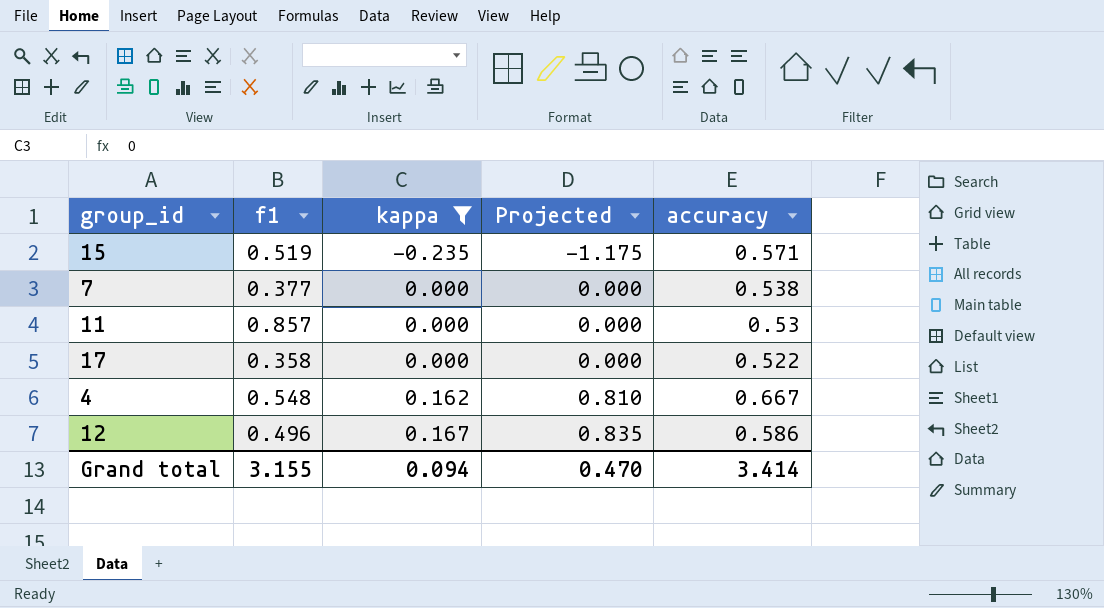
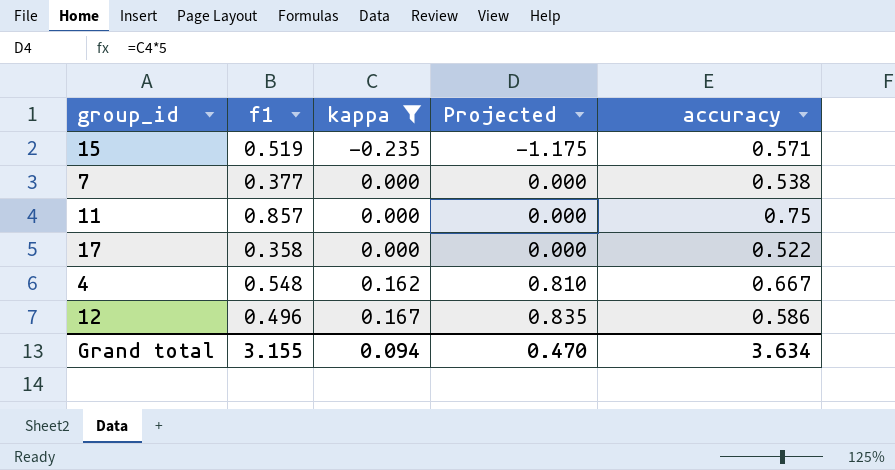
11 | accuracy: 0.53 -> 0.75
Grand total | accuracy: 3.414 -> 3.634

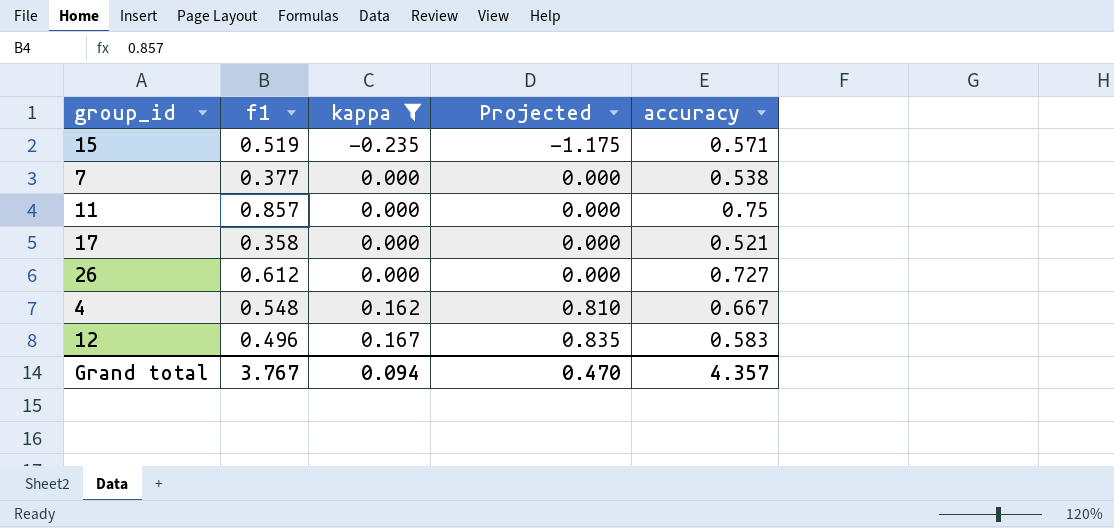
17 | accuracy: 0.522 -> 0.521
row 26: none -> 0.612 | 0.000 | 0.000 | 0.727
12 | accuracy: 0.586 -> 0.583
Grand total | f1: 3.155 -> 3.767
Grand total | accuracy: 3.634 -> 4.357

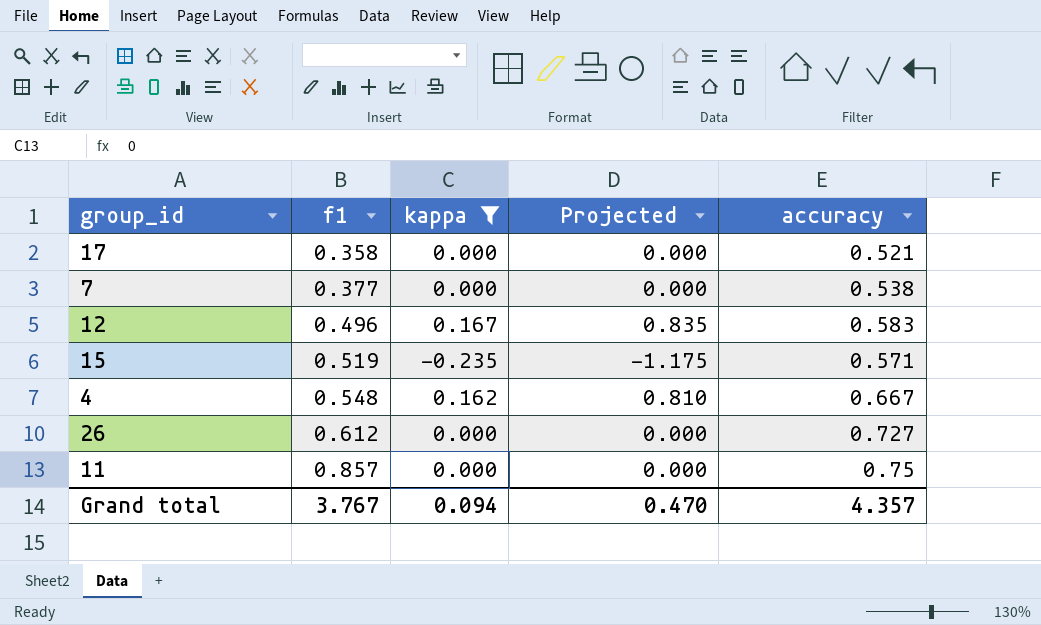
row order: kappa ascending -> f1 ascending

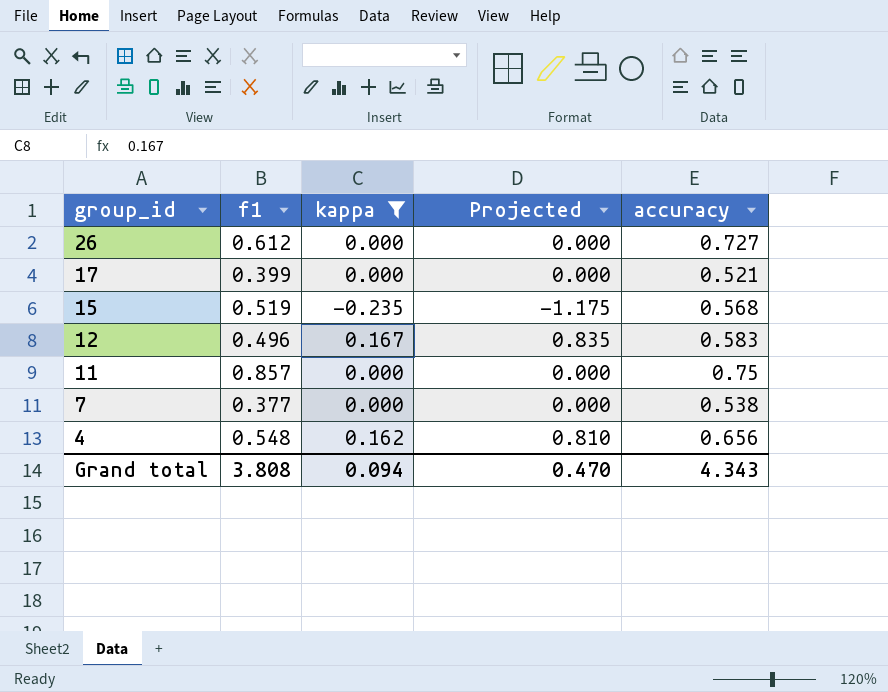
row order: f1 ascending -> group_id descending
17 | f1: 0.358 -> 0.399
15 | accuracy: 0.571 -> 0.568
4 | accuracy: 0.667 -> 0.656
Grand total | f1: 3.767 -> 3.808
Grand total | accuracy: 4.357 -> 4.343

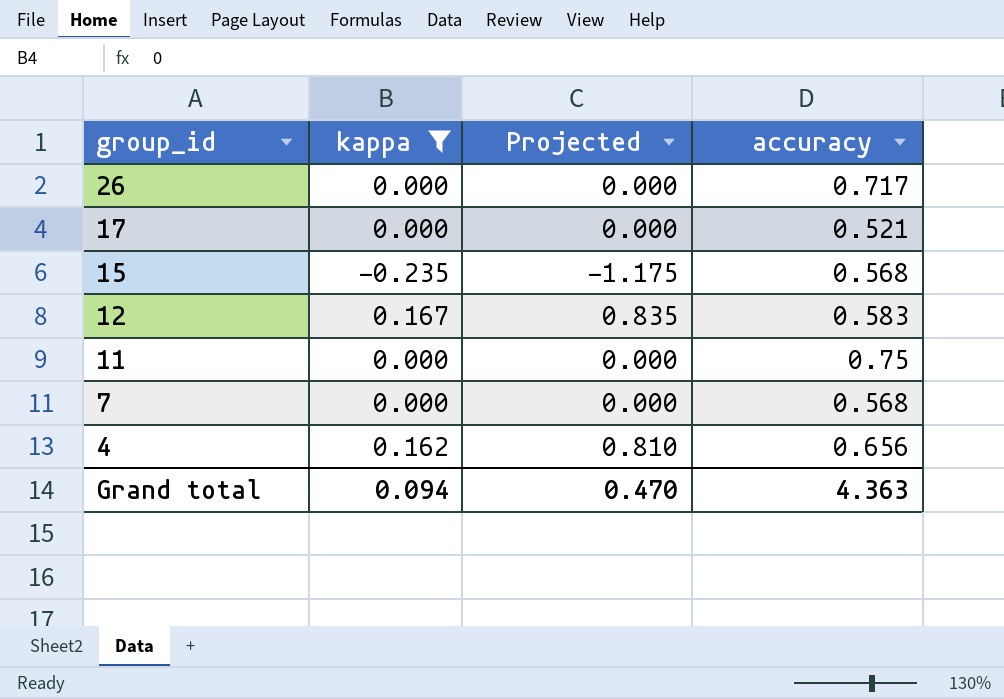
column f1 | position: 2 -> none
26 | accuracy: 0.727 -> 0.717
7 | accuracy: 0.538 -> 0.568
Grand total | accuracy: 4.343 -> 4.363

